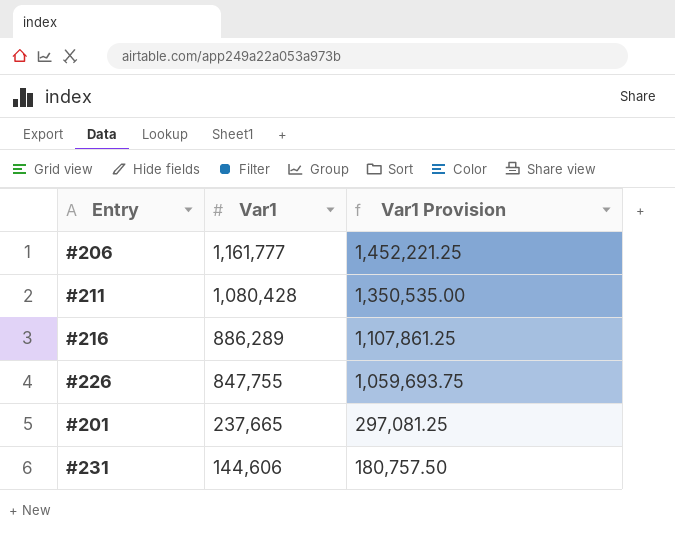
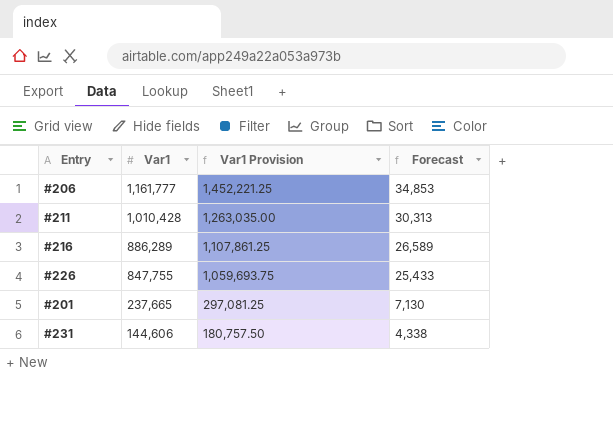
column Forecast | formula: none -> [Var1] * 0.03
#211 | Var1: 1,080,428 -> 1,010,428
#211 | Var1 Provision: 1,350,535.00 -> 1,263,035.00

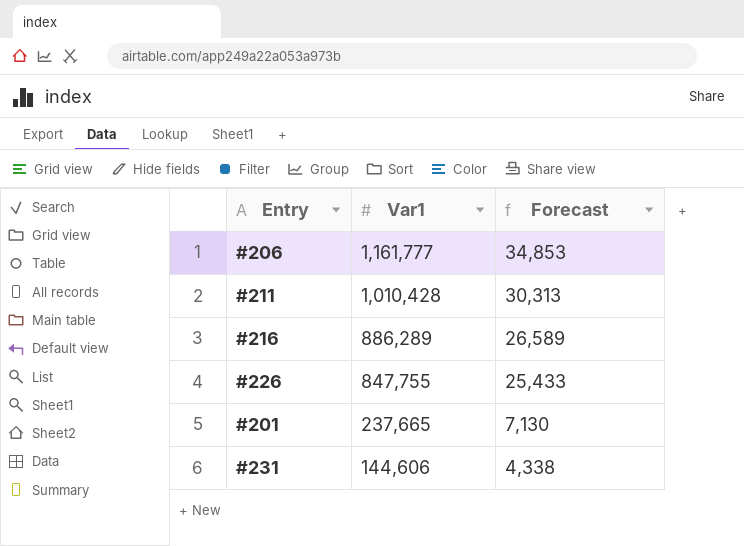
column Var1 Provision | formula: [Var1] * 1.25 -> none

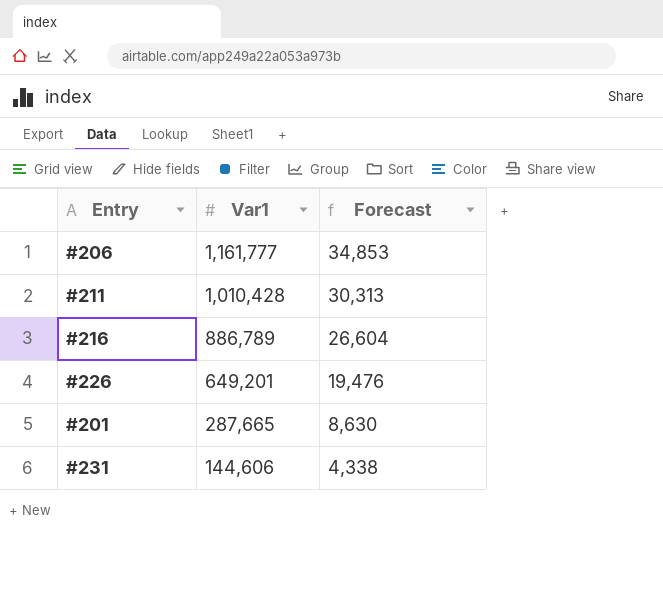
#216 | Var1: 886,289 -> 886,789
#216 | Forecast: 26,589 -> 26,604
#226 | Var1: 847,755 -> 649,201
#226 | Forecast: 25,433 -> 19,476
#201 | Var1: 237,665 -> 287,665
#201 | Forecast: 7,130 -> 8,630

